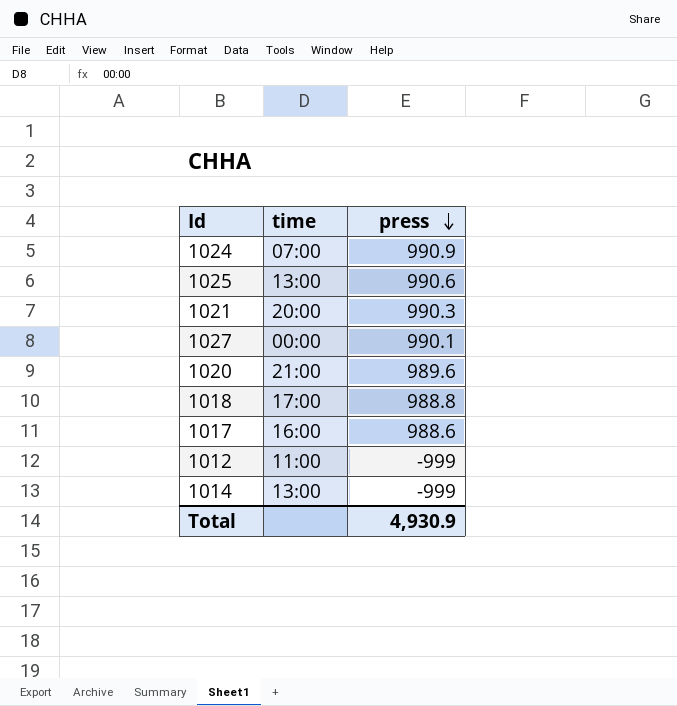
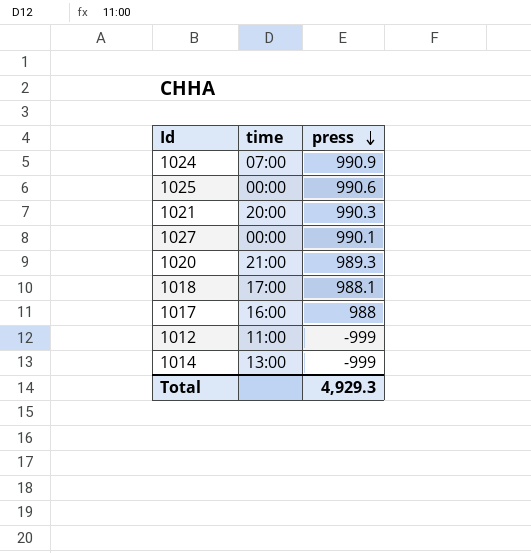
1025 | time: 13:00 -> 00:00
1020 | press: 989.6 -> 989.3
1018 | press: 988.8 -> 988.1
1017 | press: 988.6 -> 988
Total | press: 4,930.9 -> 4,929.3

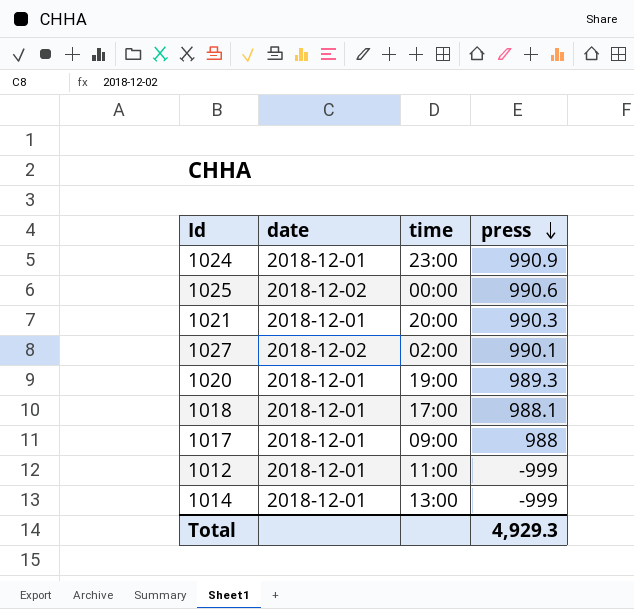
column date | position: none -> 2
1024 | time: 07:00 -> 23:00
1027 | time: 00:00 -> 02:00
1020 | time: 21:00 -> 19:00
1017 | time: 16:00 -> 09:00

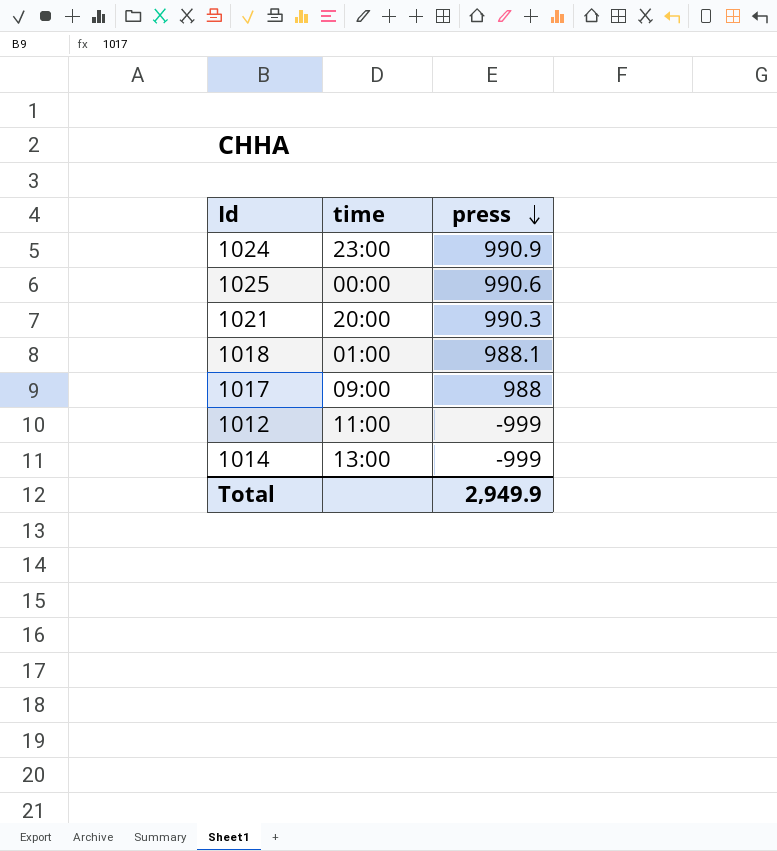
column date | position: 2 -> none
row 1027: 2018-12-02 | 02:00 | 990.1 -> none
row 1020: 2018-12-01 | 19:00 | 989.3 -> none
1018 | time: 17:00 -> 01:00
Total | press: 4,929.3 -> 2,949.9

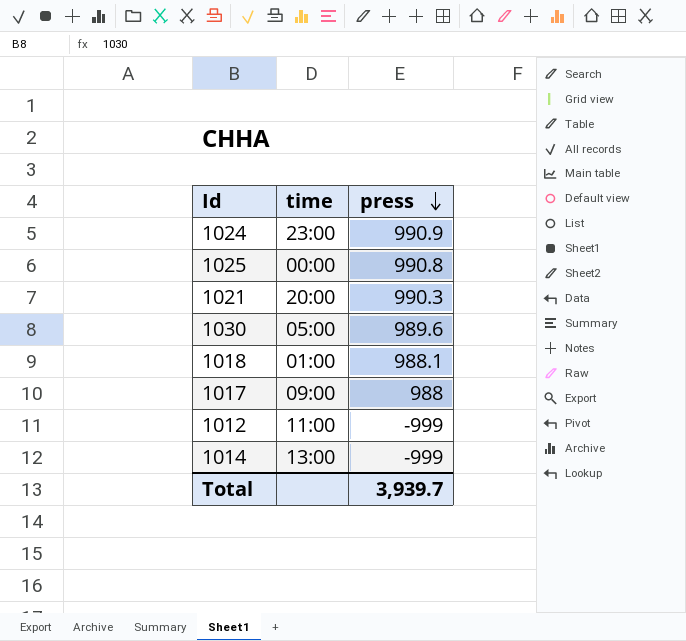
1025 | press: 990.6 -> 990.8
row 1030: none -> 05:00 | 989.6
Total | press: 2,949.9 -> 3,939.7

